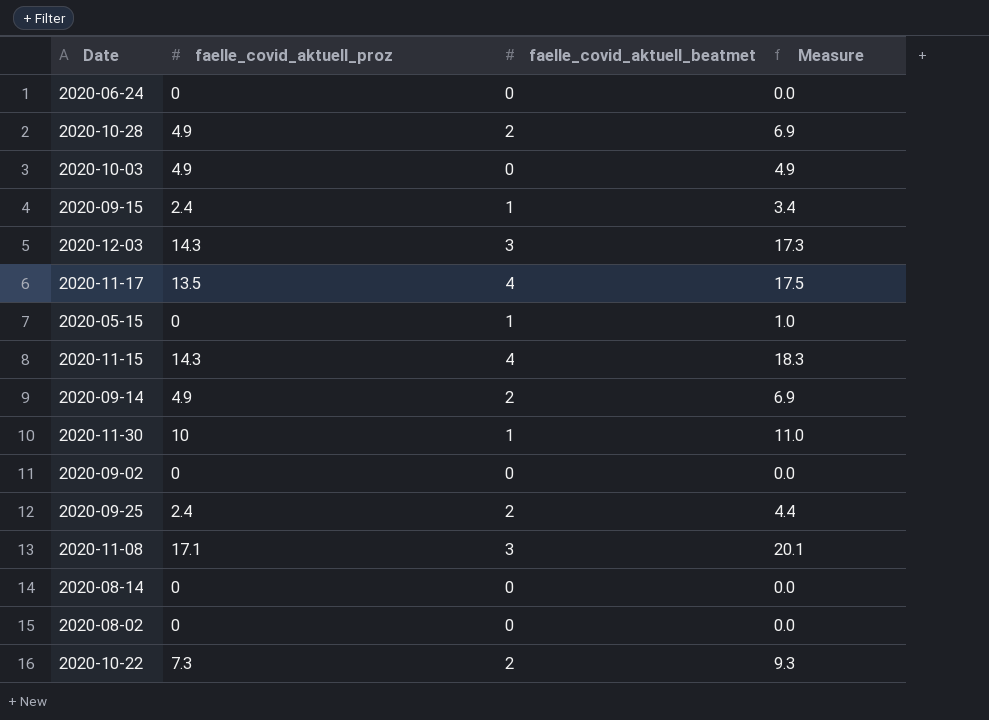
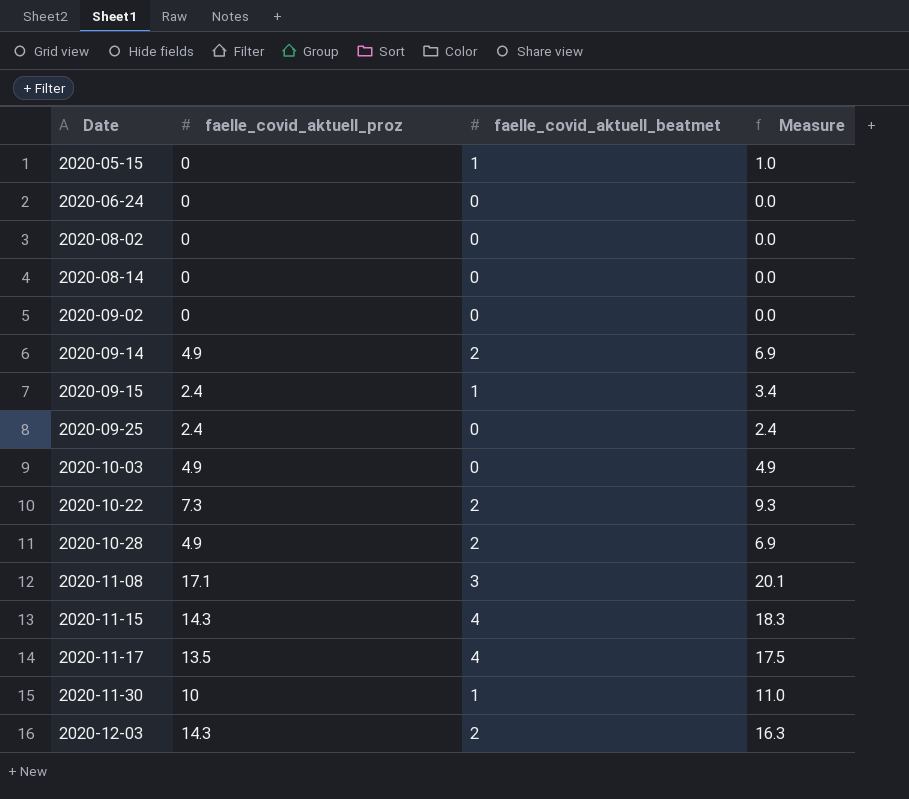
row order: none -> Date ascending
2020-09-25 | faelle_covid_aktuell_beatmet: 2 -> 0
2020-09-25 | Measure: 4.4 -> 2.4
2020-12-03 | faelle_covid_aktuell_beatmet: 3 -> 2
2020-12-03 | Measure: 17.3 -> 16.3

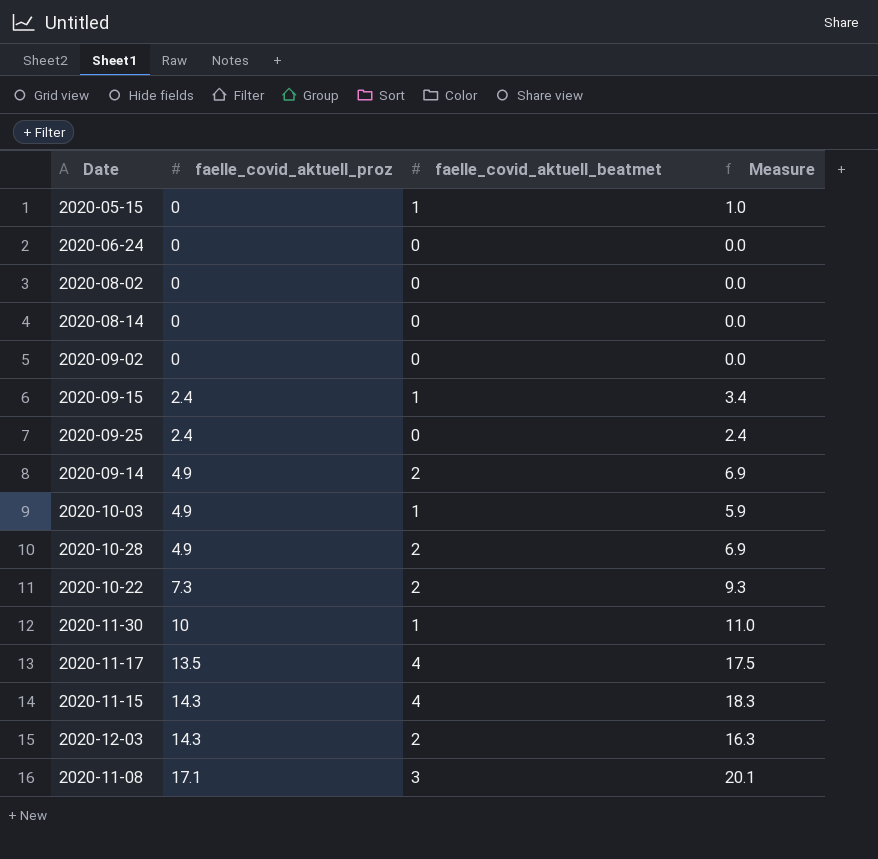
row order: Date ascending -> faelle_covid_aktuell_proz ascending
2020-10-03 | faelle_covid_aktuell_beatmet: 0 -> 1
2020-10-03 | Measure: 4.9 -> 5.9

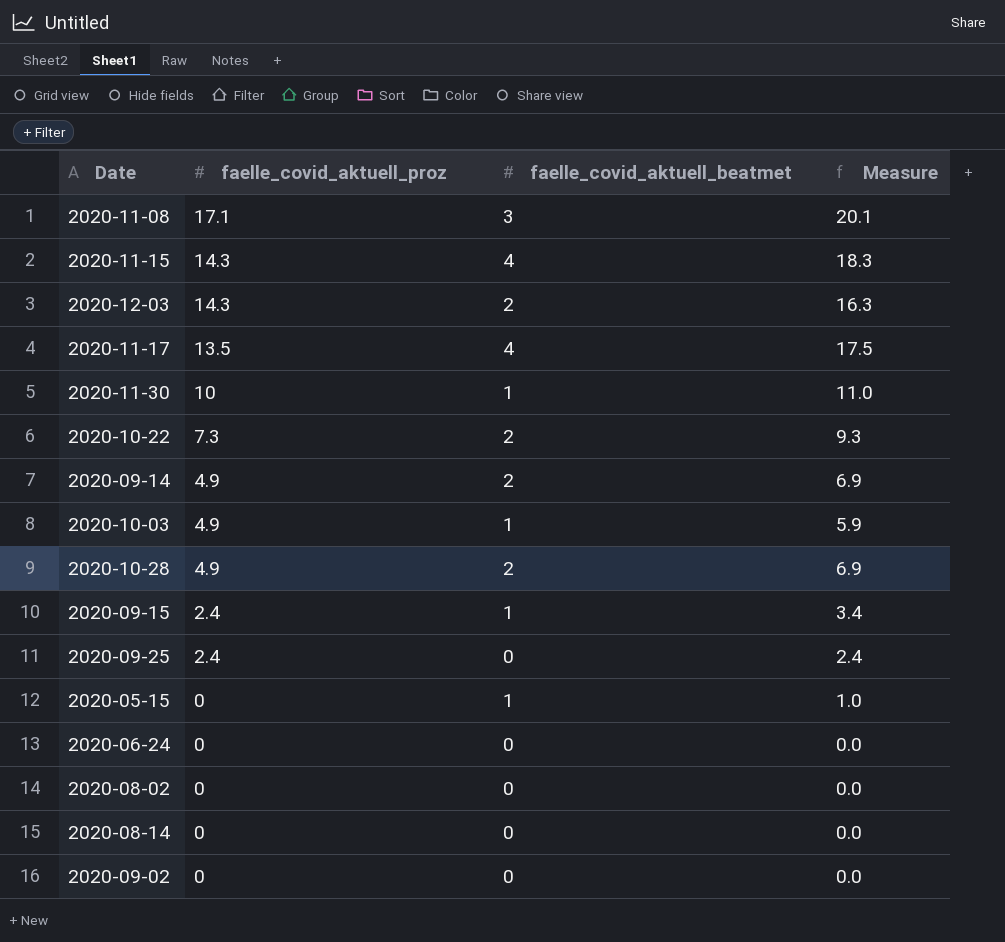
row order: faelle_covid_aktuell_proz ascending -> faelle_covid_aktuell_proz descending

